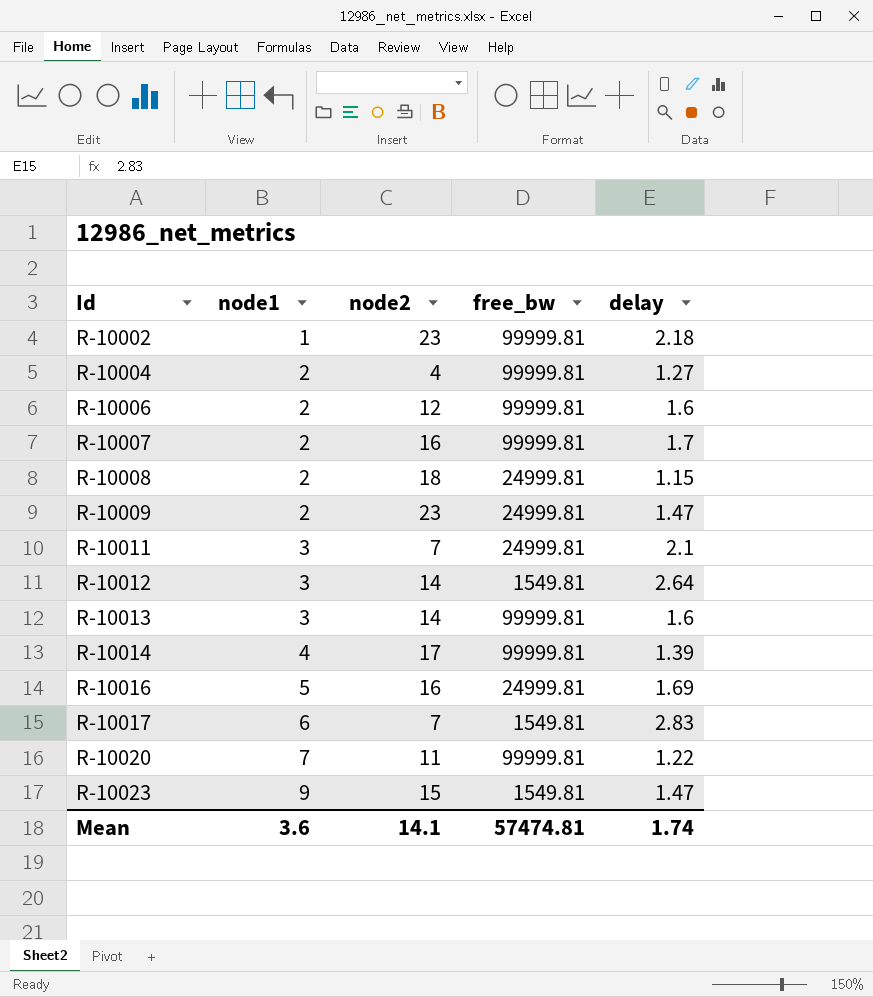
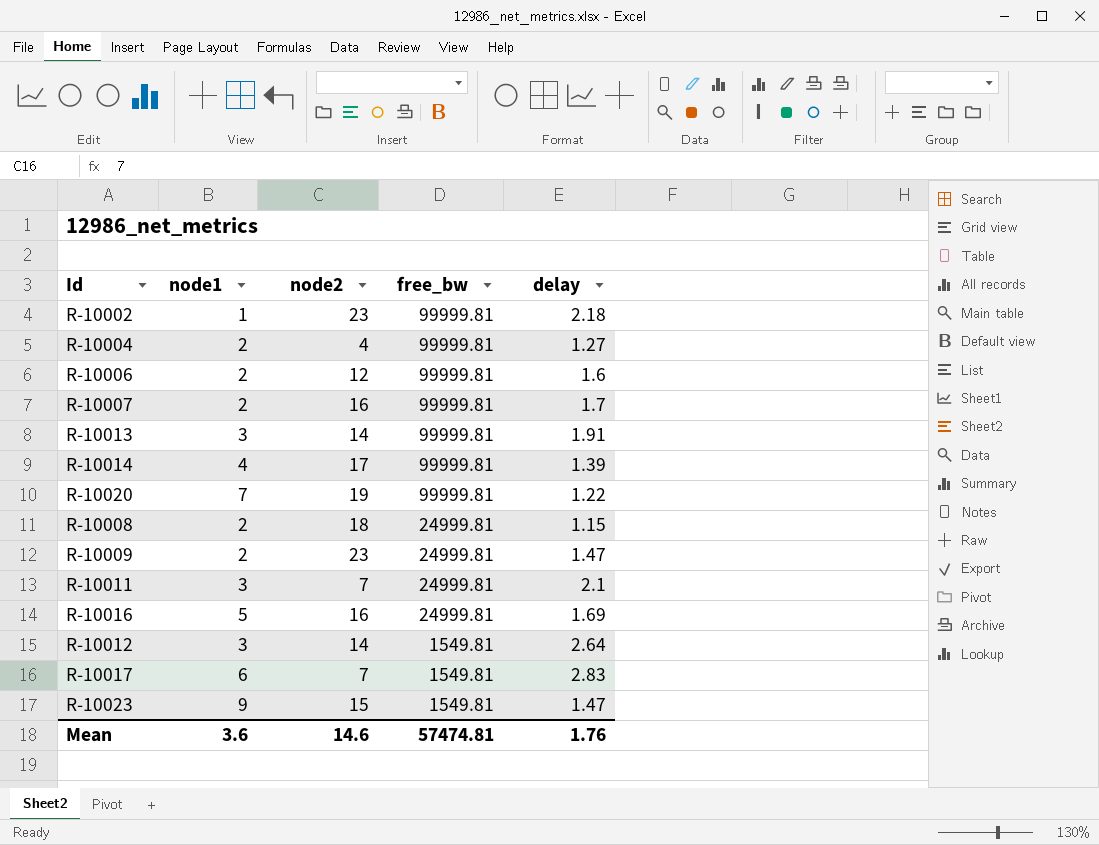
row order: Id ascending -> free_bw descending
R-10013 | delay: 1.6 -> 1.91
R-10020 | node2: 11 -> 19
Mean | node2: 14.1 -> 14.6
Mean | delay: 1.74 -> 1.76

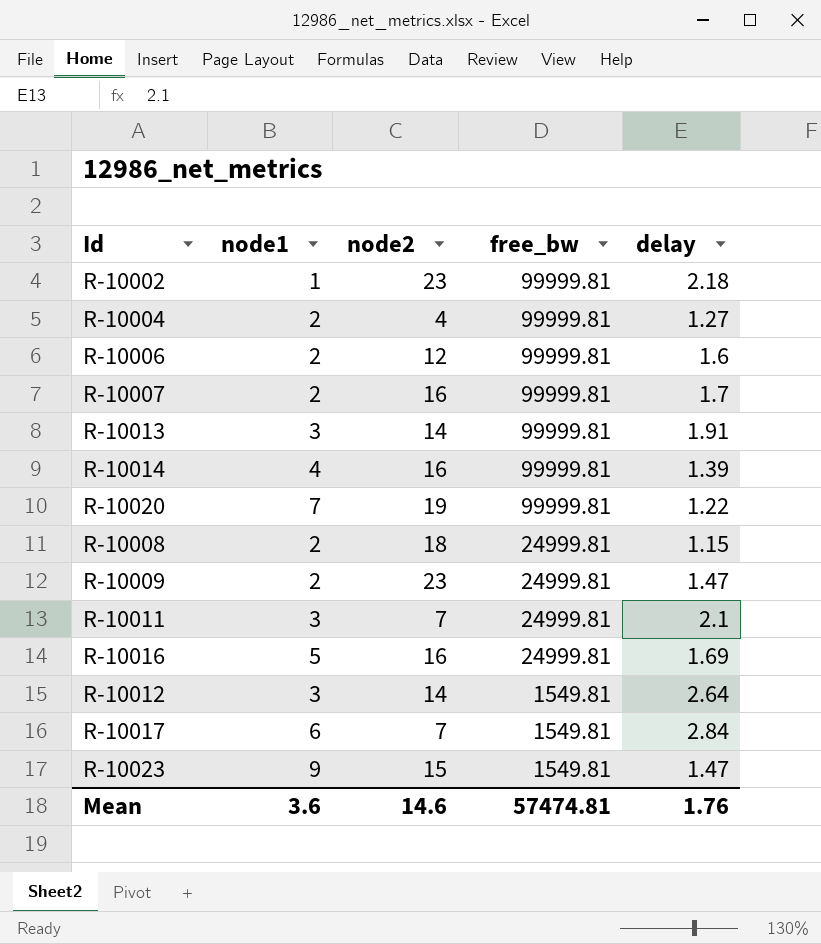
R-10014 | node2: 17 -> 16
R-10017 | delay: 2.83 -> 2.84

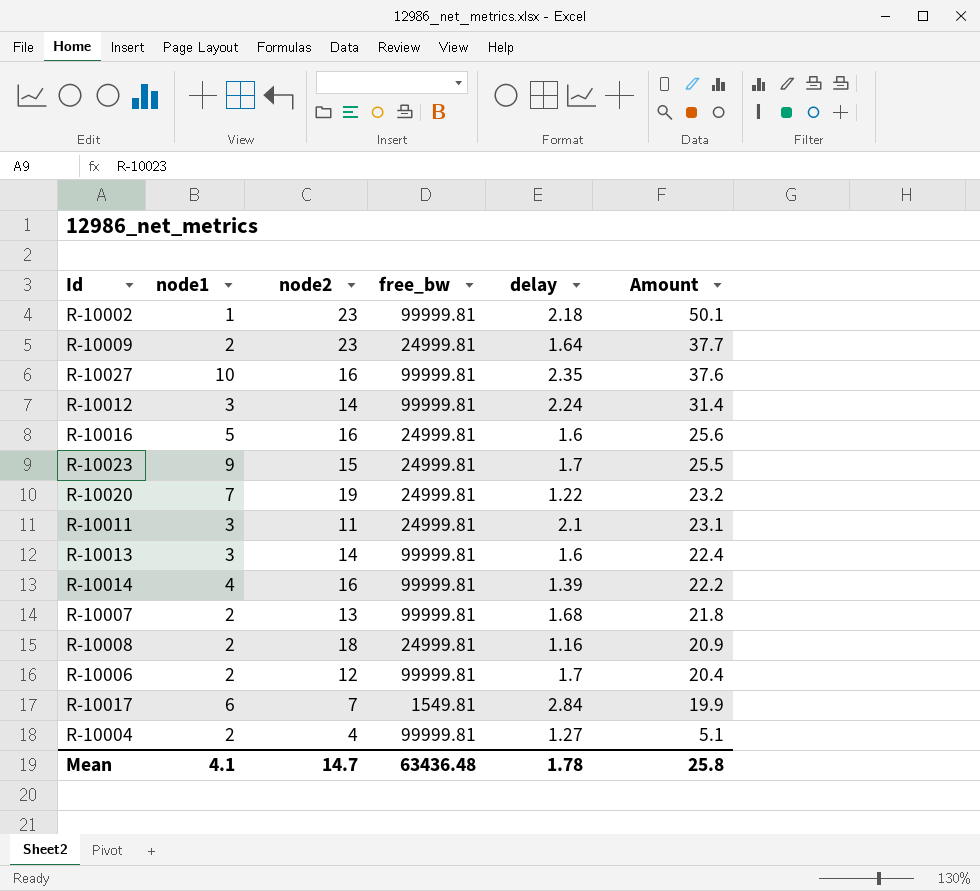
row order: free_bw descending -> Amount descending
column Amount | formula: none -> [node2] * [delay]
R-10009 | delay: 1.47 -> 1.64
row R-10027: none -> 10 | 16 | 99999.81 | 2.35 | 37.6
R-10012 | free_bw: 1549.81 -> 99999.81
R-10012 | delay: 2.64 -> 2.24
R-10016 | delay: 1.69 -> 1.6
R-10023 | free_bw: 1549.81 -> 24999.81
R-10023 | delay: 1.47 -> 1.7
R-10020 | free_bw: 99999.81 -> 24999.81
R-10011 | node2: 7 -> 11
R-10013 | delay: 1.91 -> 1.6
R-10007 | node2: 16 -> 13
R-10007 | delay: 1.7 -> 1.68
R-10008 | delay: 1.15 -> 1.16
R-10006 | delay: 1.6 -> 1.7
Mean | node1: 3.6 -> 4.1
Mean | node2: 14.6 -> 14.7
Mean | free_bw: 57474.81 -> 63436.48
Mean | delay: 1.76 -> 1.78

